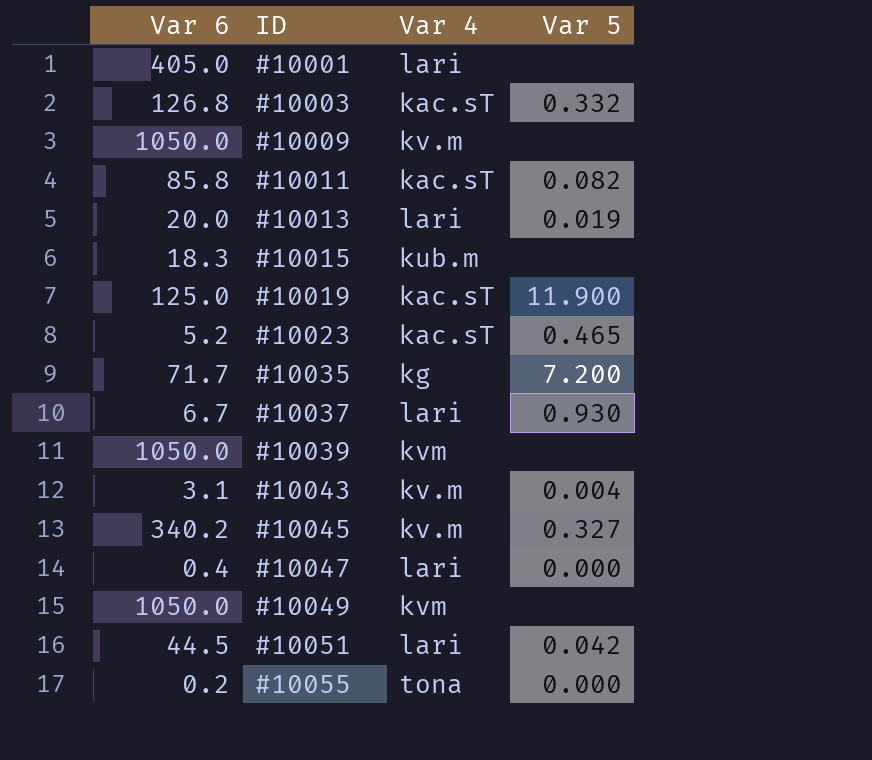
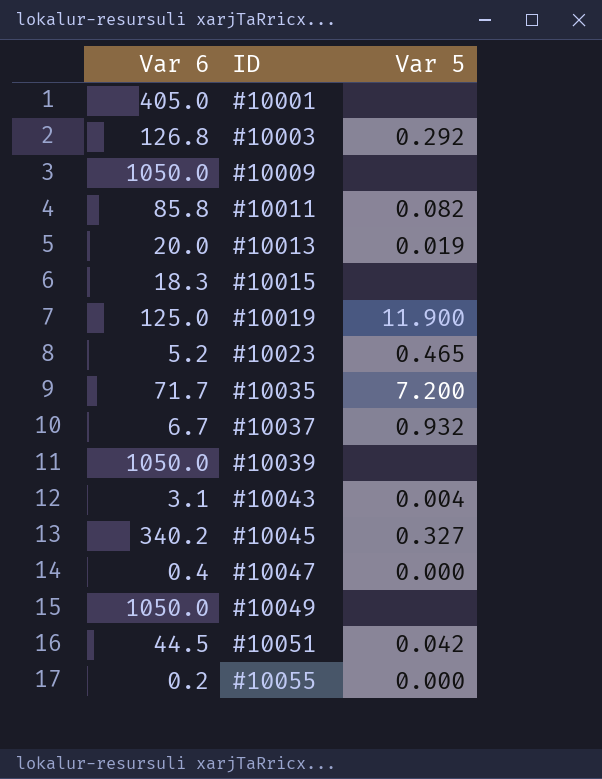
column Var 4 | position: 3 -> none
#10003 | Var 5: 0.332 -> 0.292
#10037 | Var 5: 0.930 -> 0.932

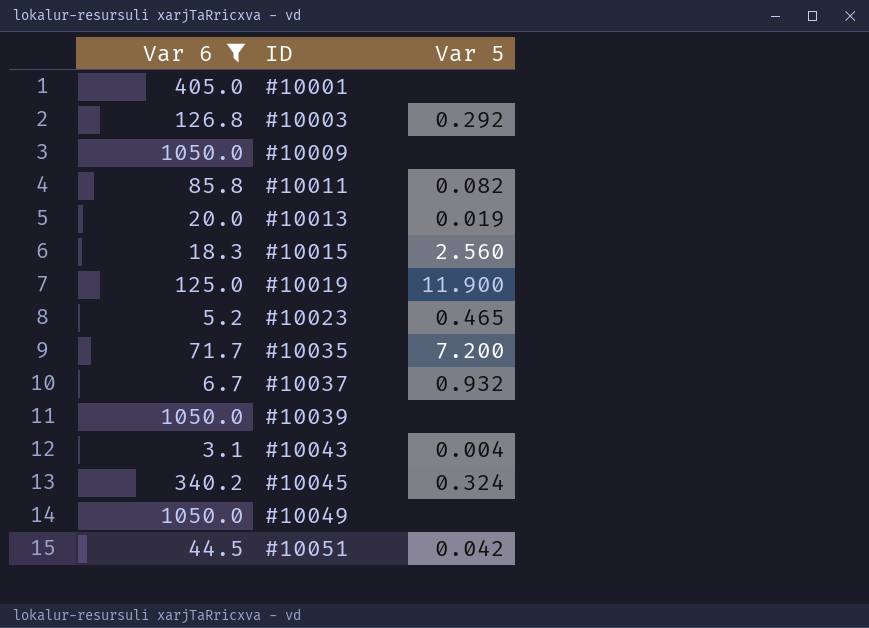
filter: none -> Var 6 >= 3.1
#10015 | Var 5: none -> 2.560
#10045 | Var 5: 0.327 -> 0.324

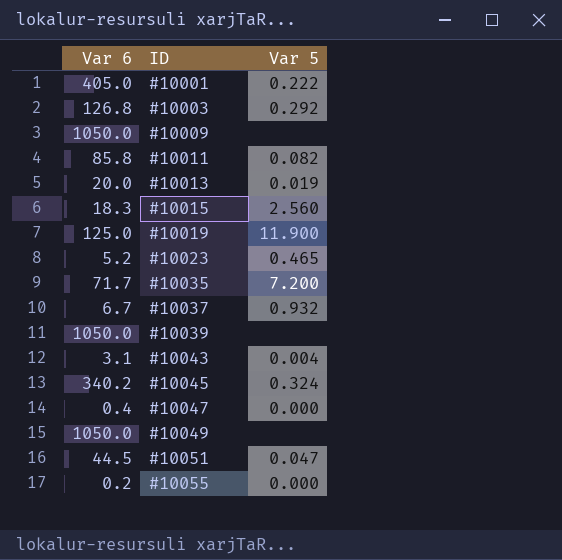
filter: Var 6 >= 3.1 -> none
#10001 | Var 5: none -> 0.222
#10051 | Var 5: 0.042 -> 0.047

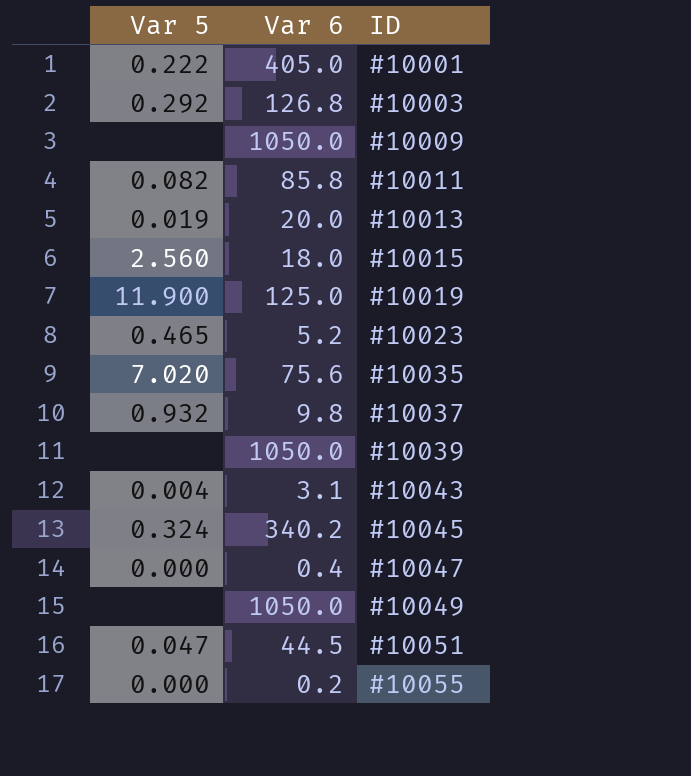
column Var 5 | position: 3 -> 1
#10015 | Var 6: 18.3 -> 18.0
#10035 | Var 5: 7.200 -> 7.020
#10035 | Var 6: 71.7 -> 75.6
#10037 | Var 6: 6.7 -> 9.8

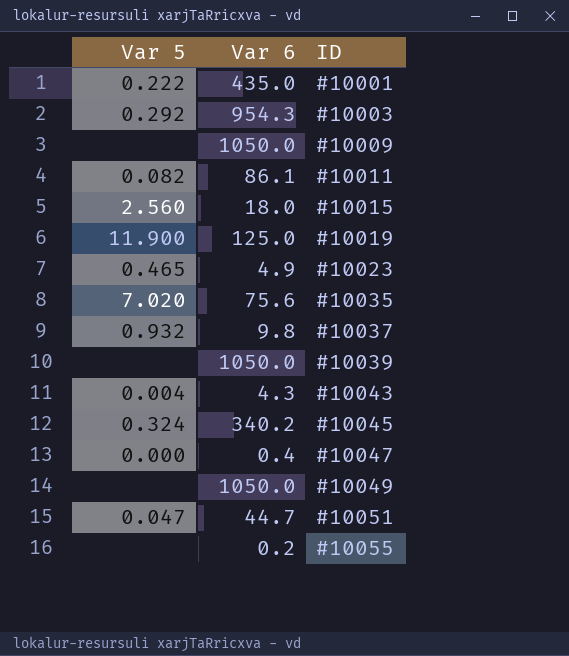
row #10013: 0.019 | 20.0 -> none
#10001 | Var 6: 405.0 -> 435.0
#10003 | Var 6: 126.8 -> 954.3
#10011 | Var 6: 85.8 -> 86.1
#10023 | Var 6: 5.2 -> 4.9
#10043 | Var 6: 3.1 -> 4.3
#10051 | Var 6: 44.5 -> 44.7
#10055 | Var 5: 0.000 -> none

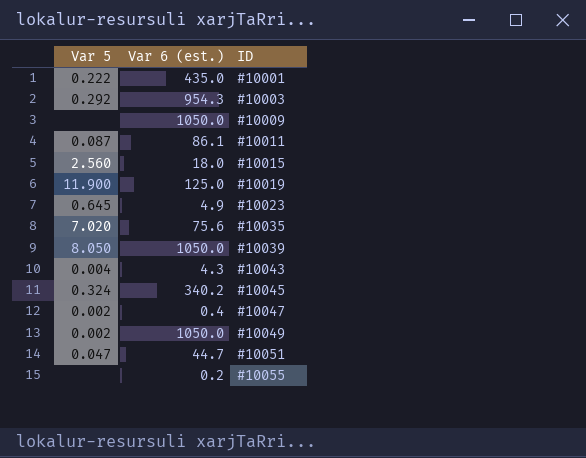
column name: Var 6 -> Var 6 (est.)
row #10037: 0.932 | 9.8 -> none
#10011 | Var 5: 0.082 -> 0.087
#10023 | Var 5: 0.465 -> 0.645
#10039 | Var 5: none -> 8.050
#10047 | Var 5: 0.000 -> 0.002
#10049 | Var 5: none -> 0.002

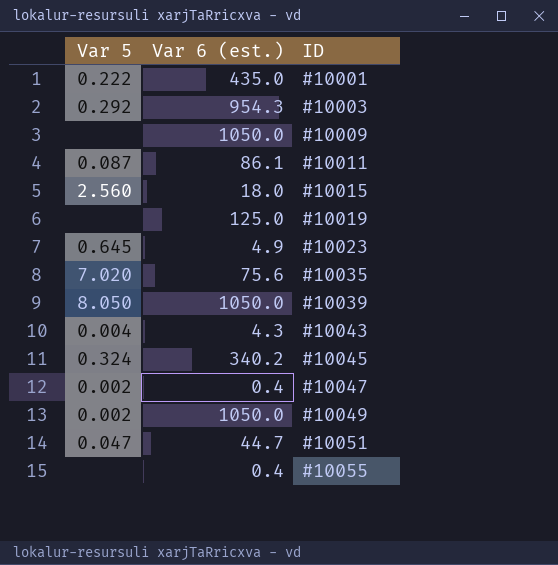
#10019 | Var 5: 11.900 -> none
#10055 | Var 6 (est.): 0.2 -> 0.4

